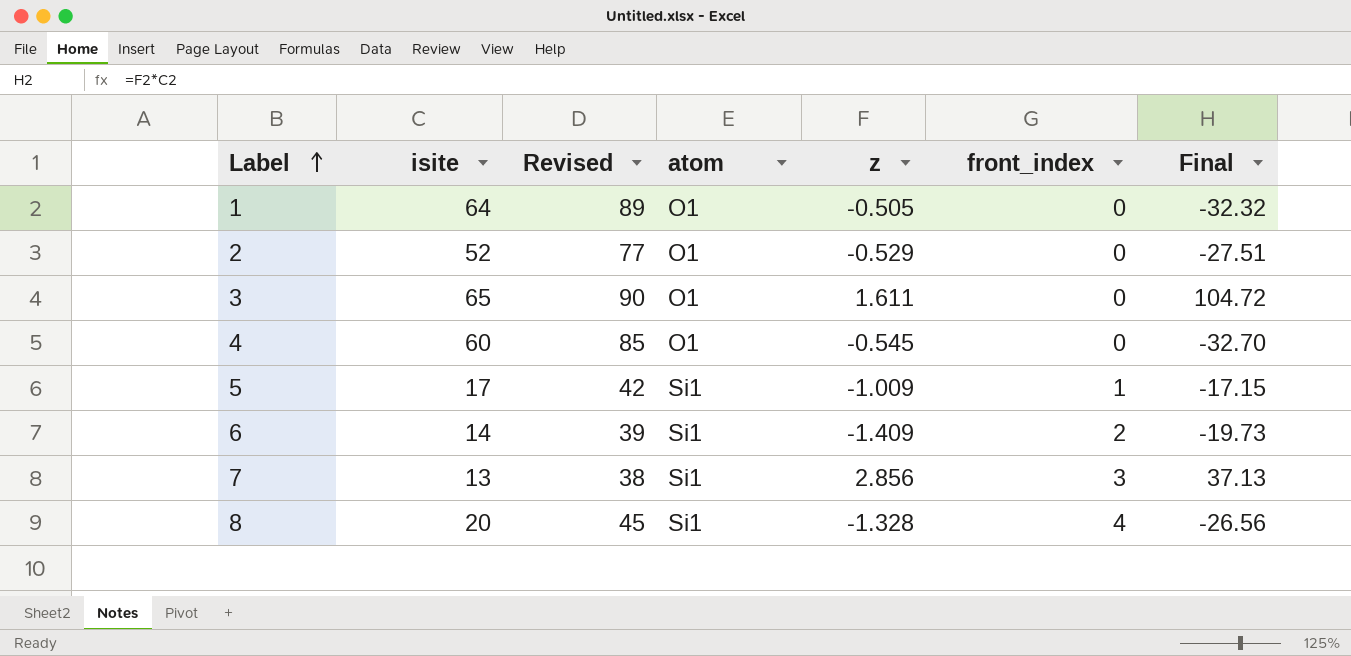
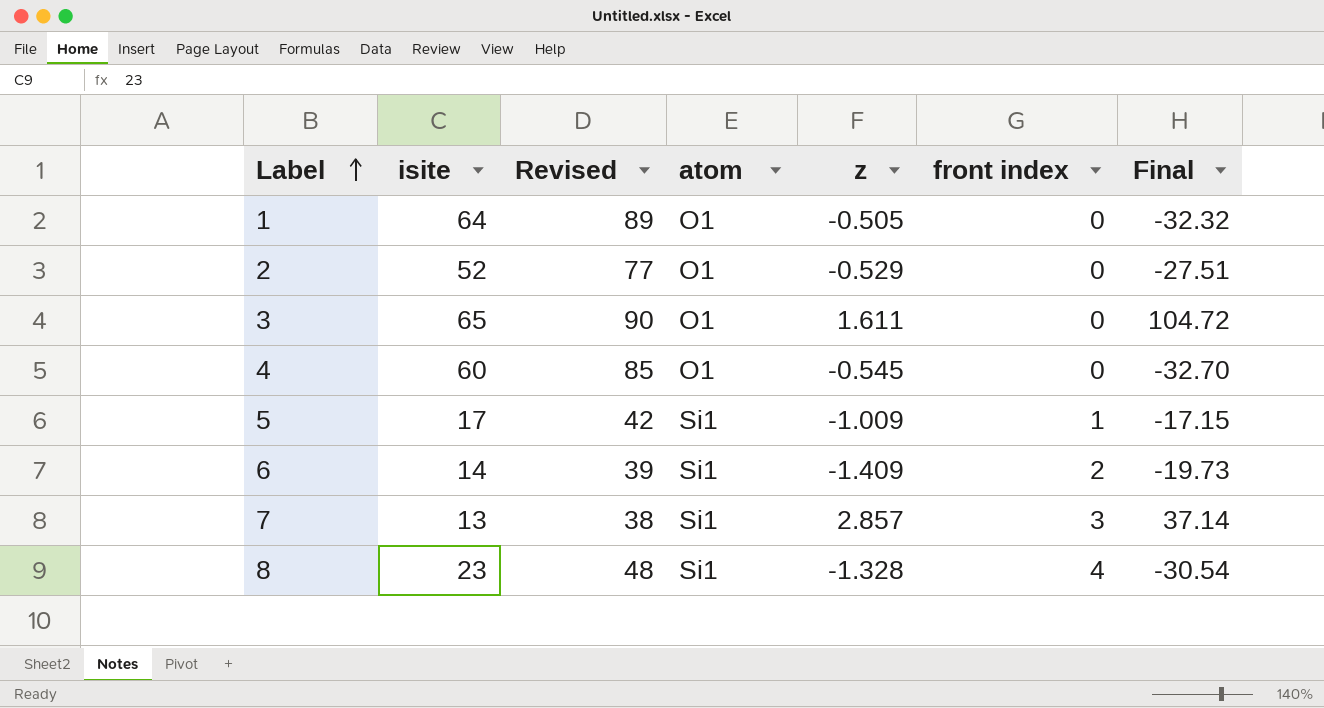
column name: front_index -> front index
7 | z: 2.856 -> 2.857
7 | Final: 37.13 -> 37.14
8 | isite: 20 -> 23
8 | Revised: 45 -> 48
8 | Final: -26.56 -> -30.54

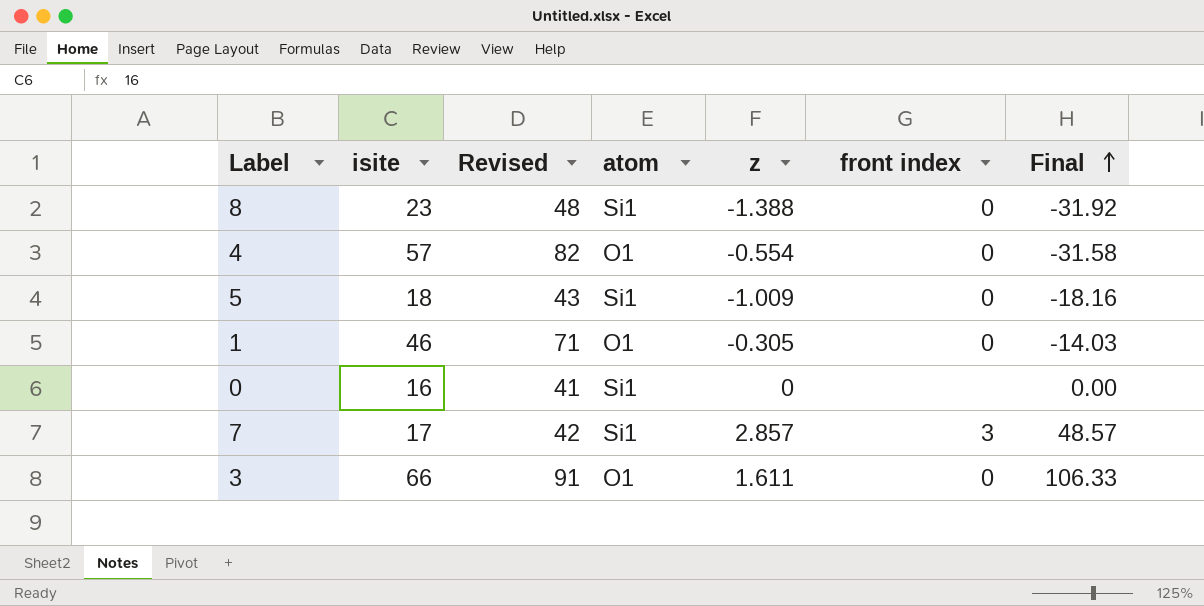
row order: Label ascending -> Final ascending
row 2: 52 | 77 | O1 | -0.529 | 0 | -27.51 -> none
row 6: 14 | 39 | Si1 | -1.409 | 2 | -19.73 -> none
8 | z: -1.328 -> -1.388
8 | front index: 4 -> 0
8 | Final: -30.54 -> -31.92
4 | isite: 60 -> 57
4 | Revised: 85 -> 82
4 | z: -0.545 -> -0.554
4 | Final: -32.70 -> -31.58
5 | isite: 17 -> 18
5 | Revised: 42 -> 43
5 | front index: 1 -> 0
5 | Final: -17.15 -> -18.16
1 | isite: 64 -> 46
1 | Revised: 89 -> 71
1 | z: -0.505 -> -0.305
1 | Final: -32.32 -> -14.03
row 0: none -> 16 | 41 | Si1 | 0 | none | 0.00
7 | isite: 13 -> 17
7 | Revised: 38 -> 42
7 | Final: 37.14 -> 48.57
3 | isite: 65 -> 66
3 | Revised: 90 -> 91
3 | Final: 104.72 -> 106.33

